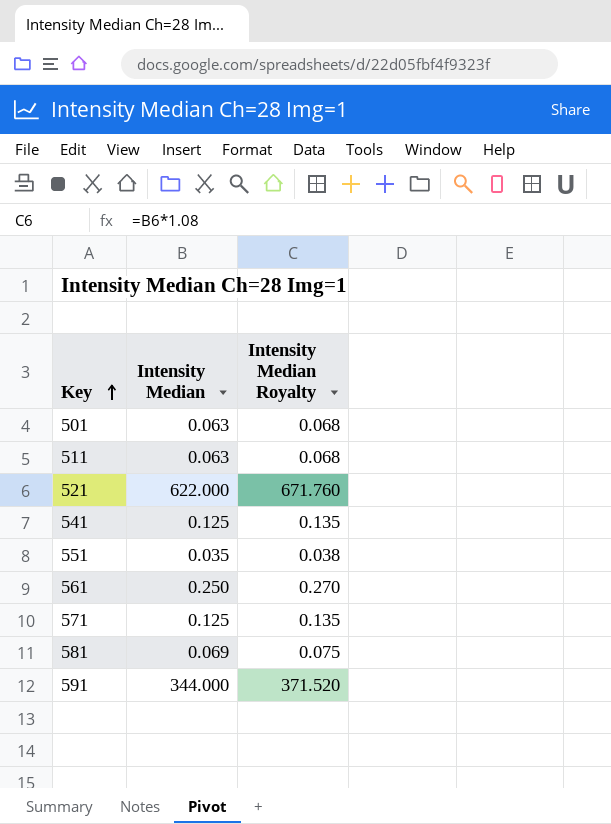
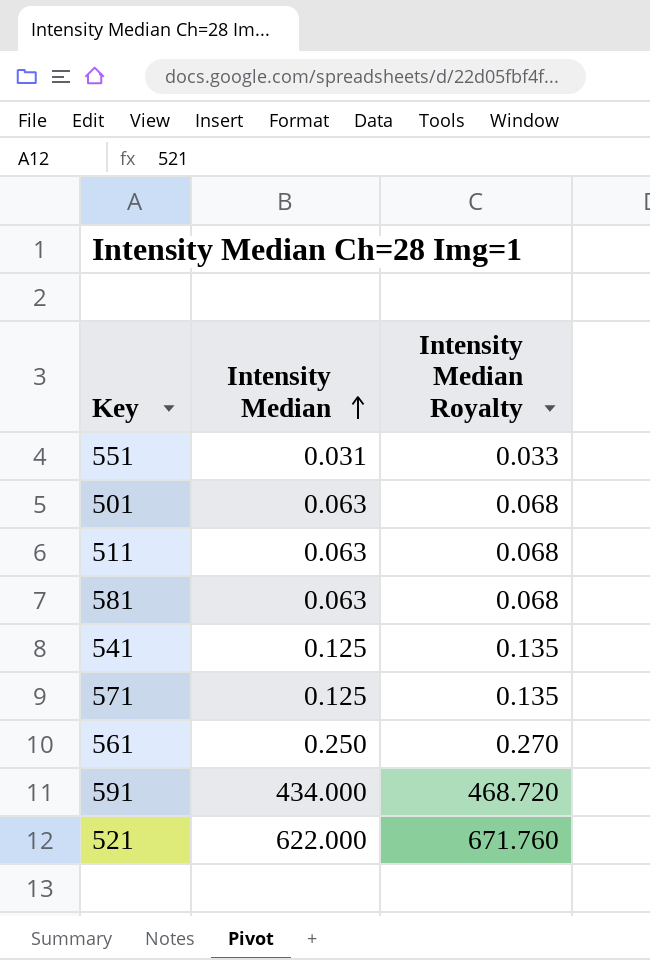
row order: Key ascending -> Intensity Median ascending
551 | Intensity Median: 0.035 -> 0.031
551 | Intensity Median Royalty: 0.038 -> 0.033
581 | Intensity Median: 0.069 -> 0.063
581 | Intensity Median Royalty: 0.075 -> 0.068
591 | Intensity Median: 344.000 -> 434.000
591 | Intensity Median Royalty: 371.520 -> 468.720

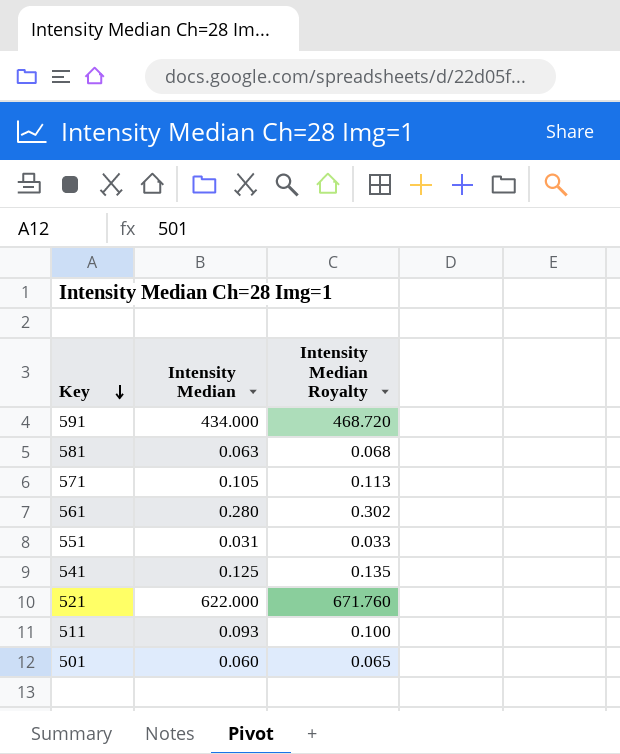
row order: Intensity Median ascending -> Key descending
571 | Intensity Median: 0.125 -> 0.105
571 | Intensity Median Royalty: 0.135 -> 0.113
561 | Intensity Median: 0.250 -> 0.280
561 | Intensity Median Royalty: 0.270 -> 0.302
511 | Intensity Median: 0.063 -> 0.093
511 | Intensity Median Royalty: 0.068 -> 0.100
501 | Intensity Median: 0.063 -> 0.060
501 | Intensity Median Royalty: 0.068 -> 0.065

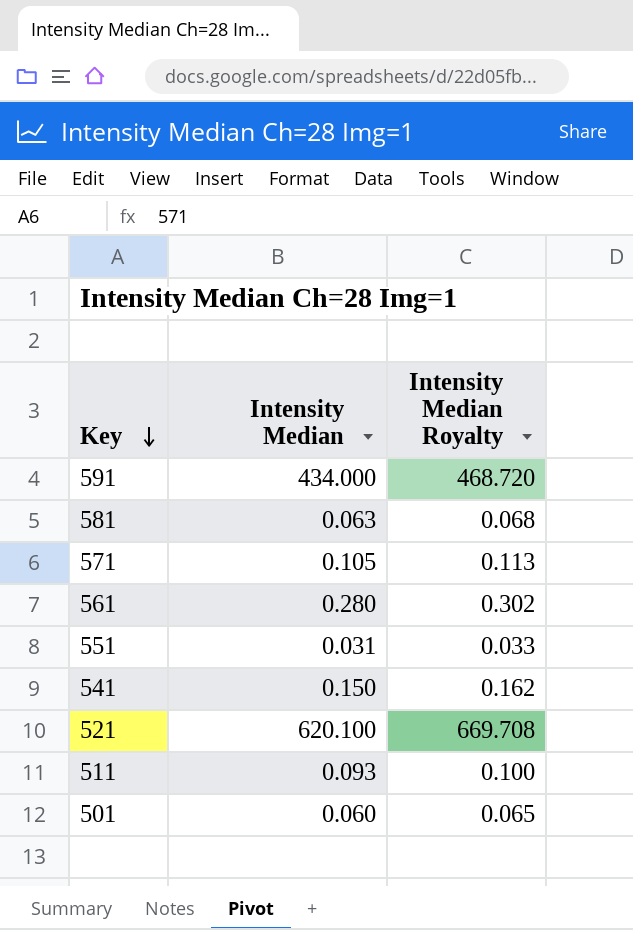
541 | Intensity Median: 0.125 -> 0.150
541 | Intensity Median Royalty: 0.135 -> 0.162
521 | Intensity Median: 622.000 -> 620.100
521 | Intensity Median Royalty: 671.760 -> 669.708

